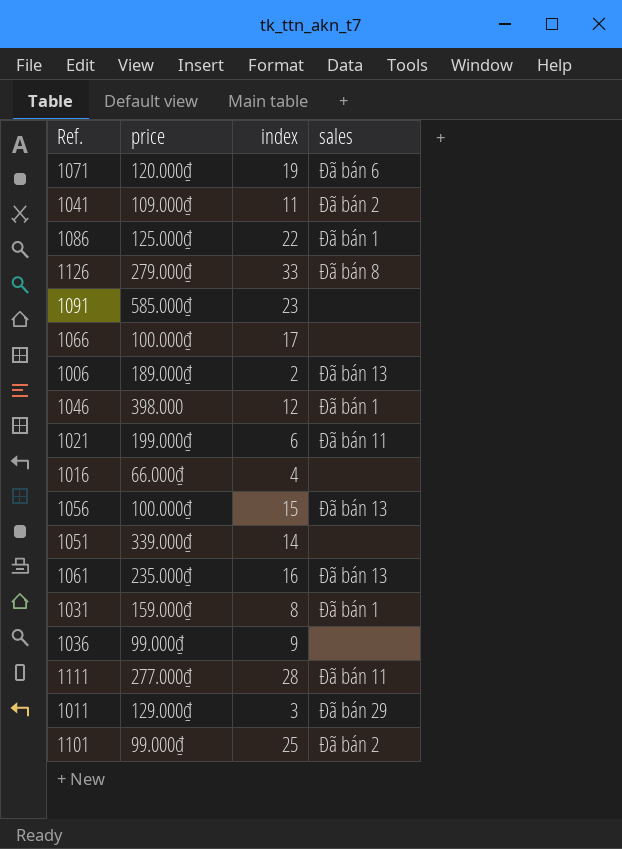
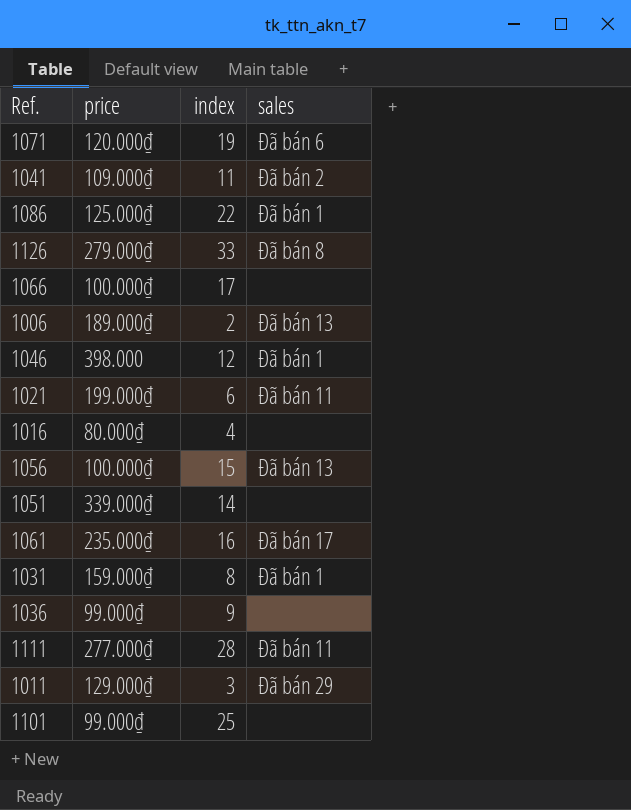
row 1091: 585.000₫ | 23 | none -> none
1016 | price: 66.000₫ -> 80.000₫
1061 | sales: Đã bán 13 -> Đã bán 17
1101 | sales: Đã bán 2 -> none

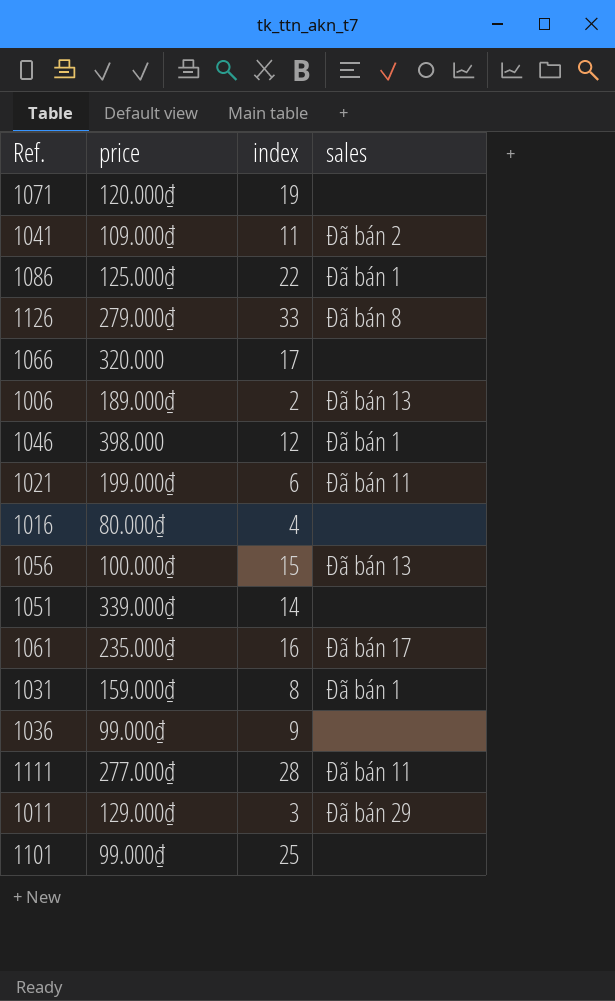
1071 | sales: Đã bán 6 -> none
1066 | price: 100.000₫ -> 320.000

